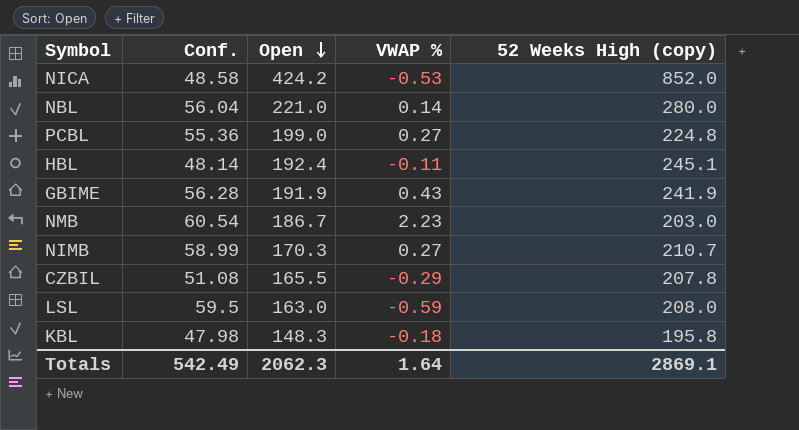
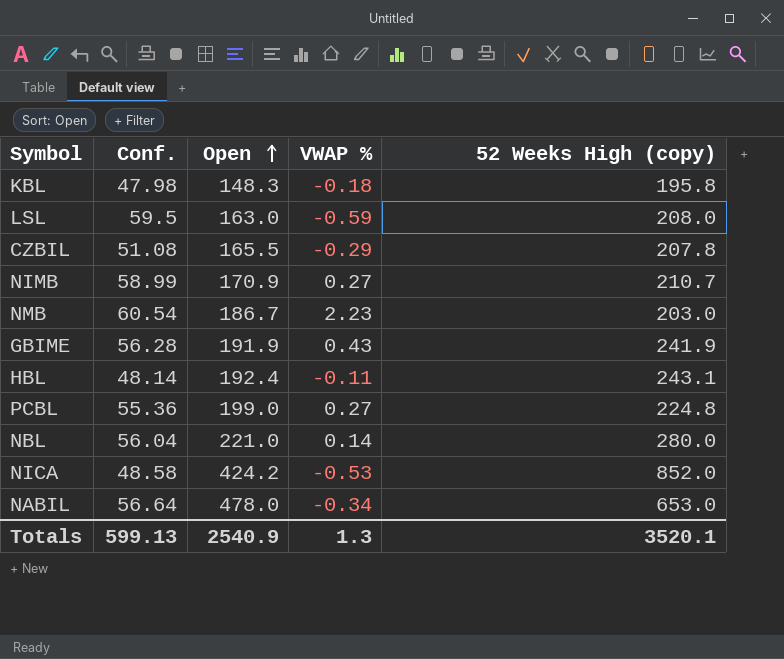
row order: Open descending -> Open ascending
NIMB | Open: 170.3 -> 170.9
HBL | 52 Weeks High (copy): 245.1 -> 243.1
row NABIL: none -> 56.64 | 478.0 | -0.34 | 653.0
Totals | Conf.: 542.49 -> 599.13
Totals | Open: 2062.3 -> 2540.9
Totals | VWAP %: 1.64 -> 1.3
Totals | 52 Weeks High (copy): 2869.1 -> 3520.1

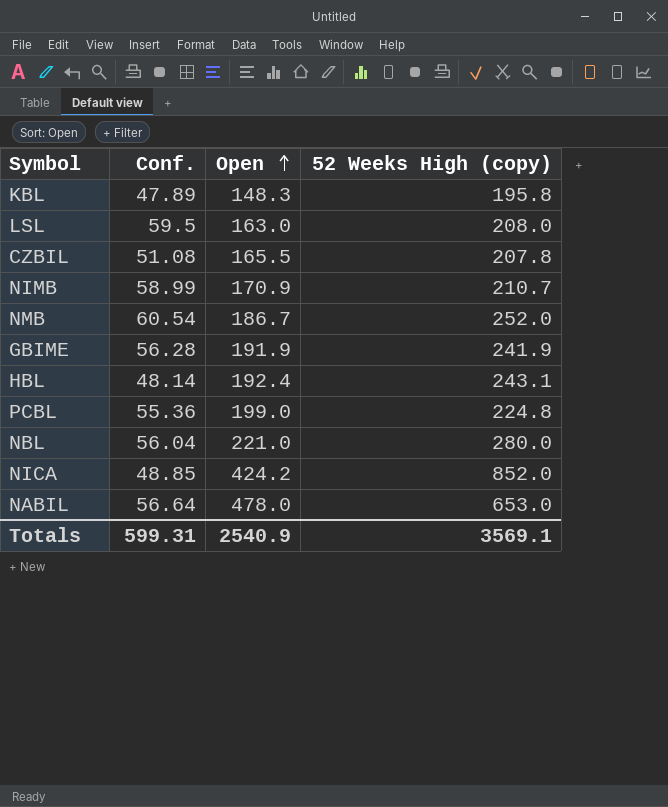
column VWAP % | position: 4 -> none
KBL | Conf.: 47.98 -> 47.89
NMB | 52 Weeks High (copy): 203.0 -> 252.0
NICA | Conf.: 48.58 -> 48.85
Totals | Conf.: 599.13 -> 599.31
Totals | 52 Weeks High (copy): 3520.1 -> 3569.1

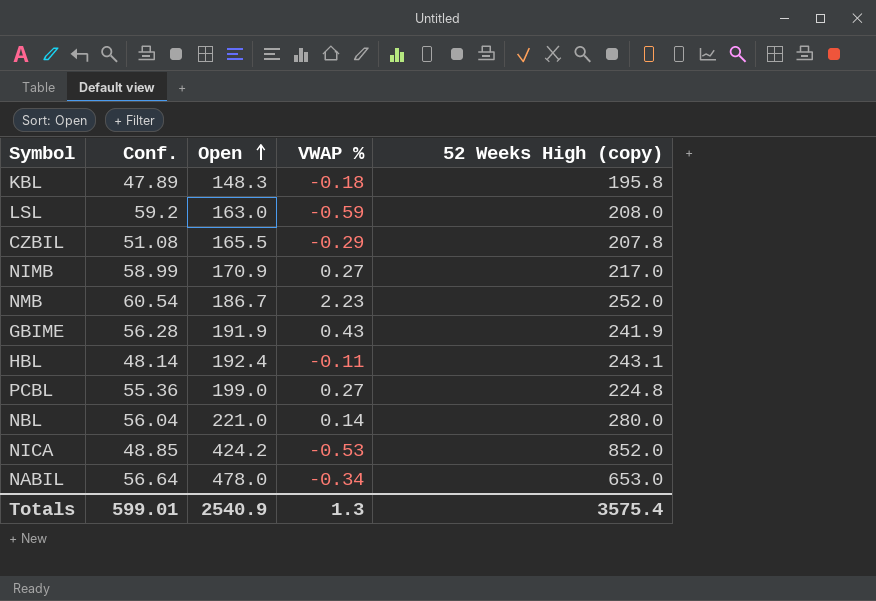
column VWAP % | position: none -> 4
LSL | Conf.: 59.5 -> 59.2
NIMB | 52 Weeks High (copy): 210.7 -> 217.0
Totals | Conf.: 599.31 -> 599.01
Totals | 52 Weeks High (copy): 3569.1 -> 3575.4

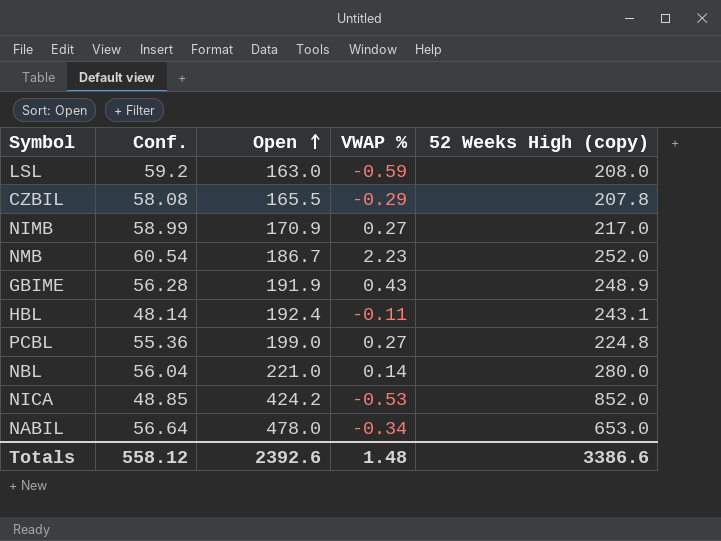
row KBL: 47.89 | 148.3 | -0.18 | 195.8 -> none
CZBIL | Conf.: 51.08 -> 58.08
GBIME | 52 Weeks High (copy): 241.9 -> 248.9
Totals | Conf.: 599.01 -> 558.12
Totals | Open: 2540.9 -> 2392.6
Totals | VWAP %: 1.3 -> 1.48
Totals | 52 Weeks High (copy): 3575.4 -> 3386.6

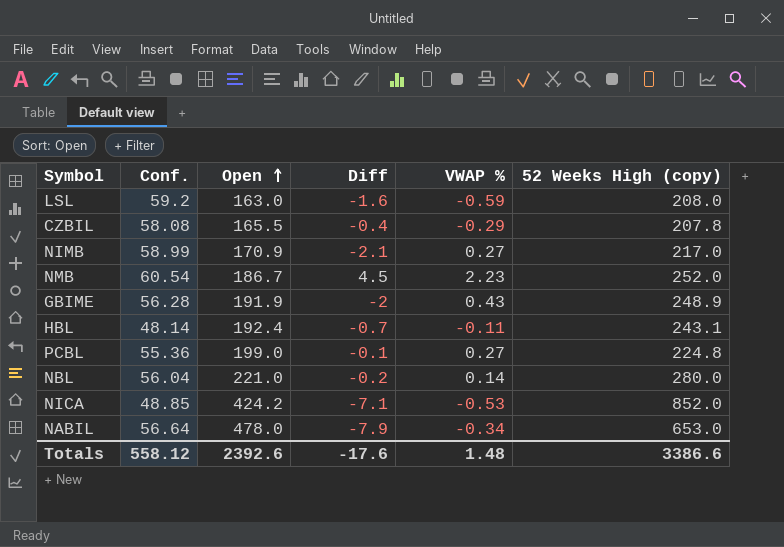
column Diff | position: none -> 4

